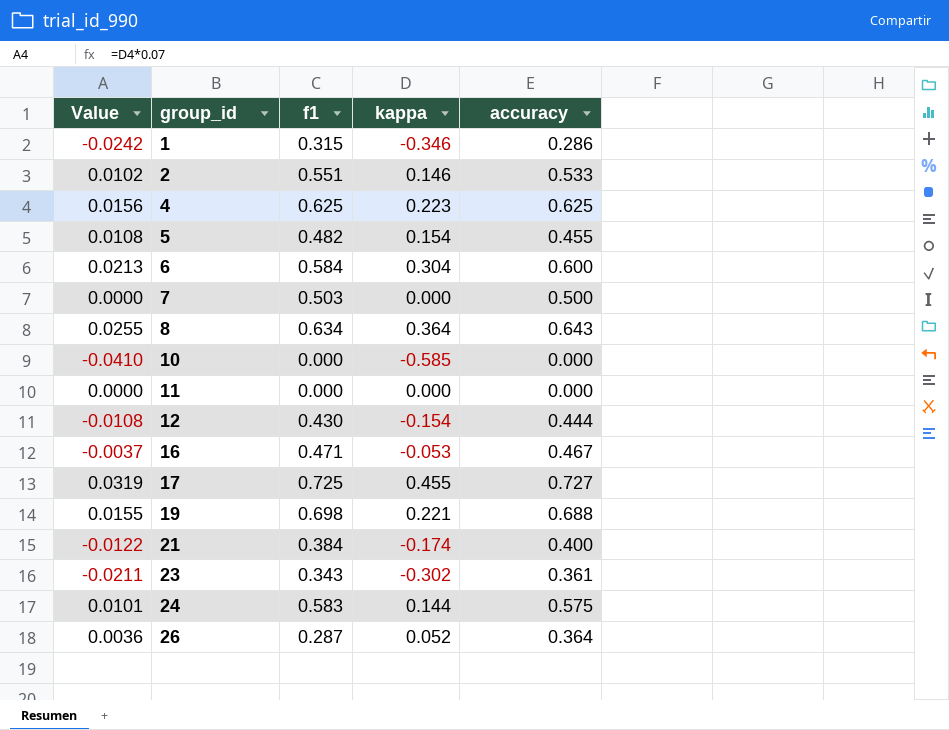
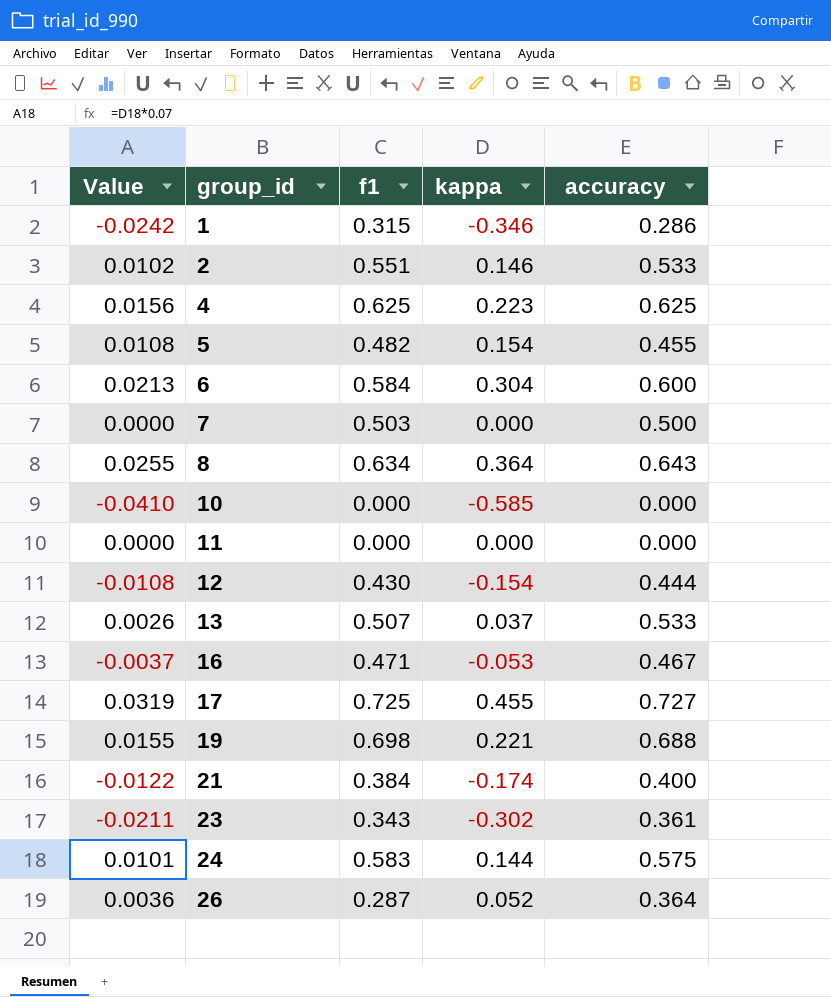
row 13: none -> 0.0026 | 0.507 | 0.037 | 0.533

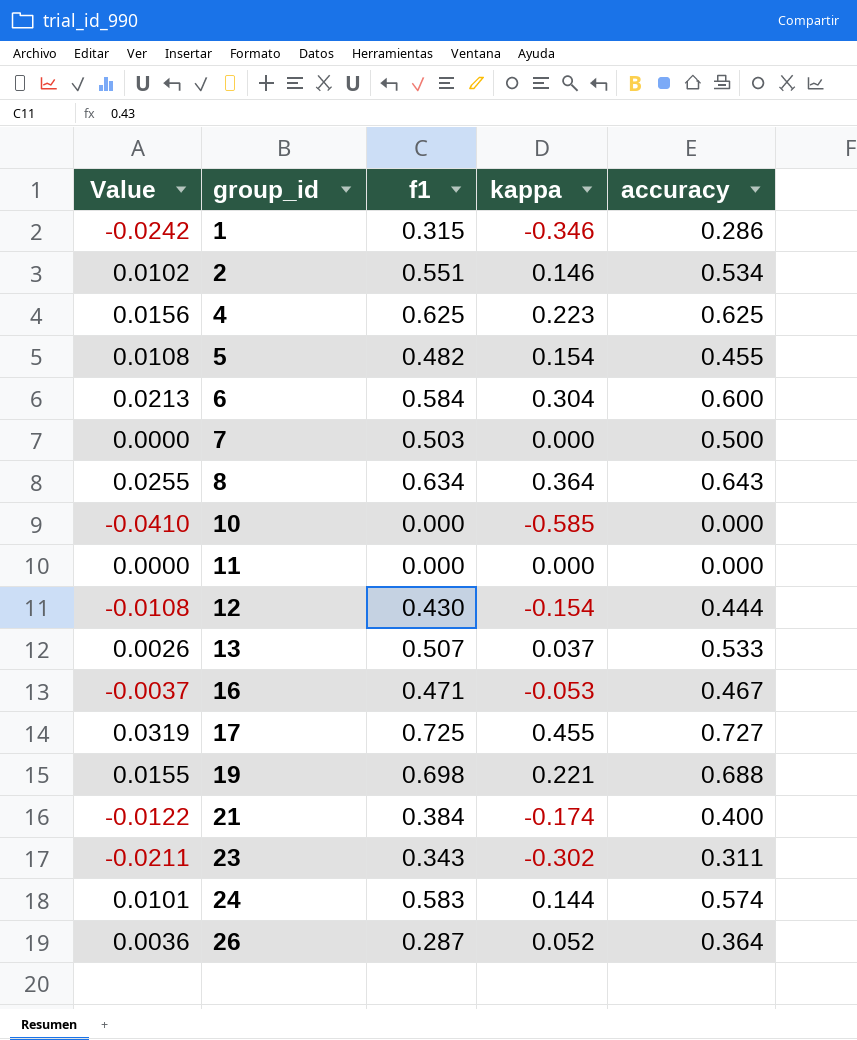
2 | accuracy: 0.533 -> 0.534
23 | accuracy: 0.361 -> 0.311
24 | accuracy: 0.575 -> 0.574

